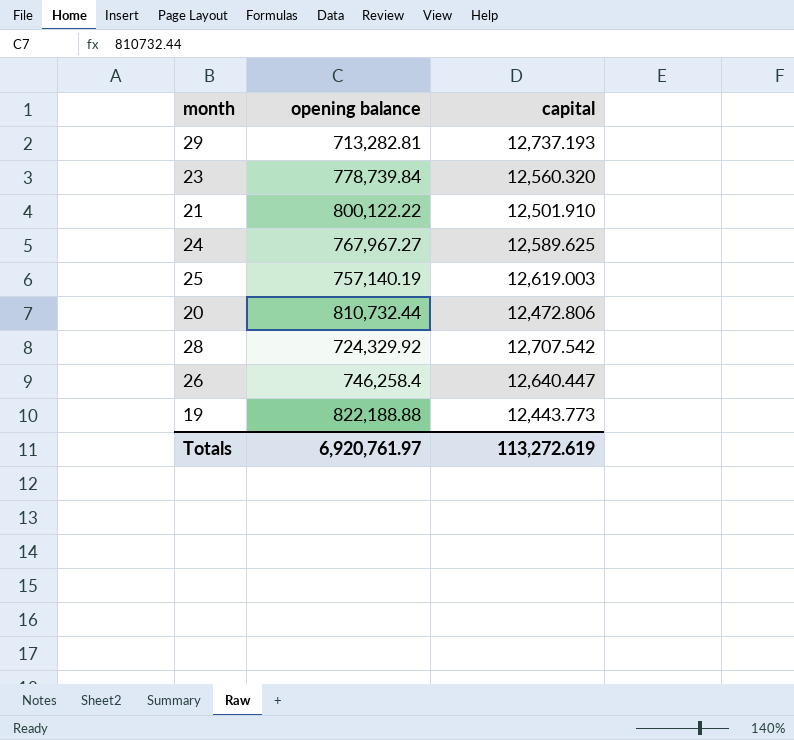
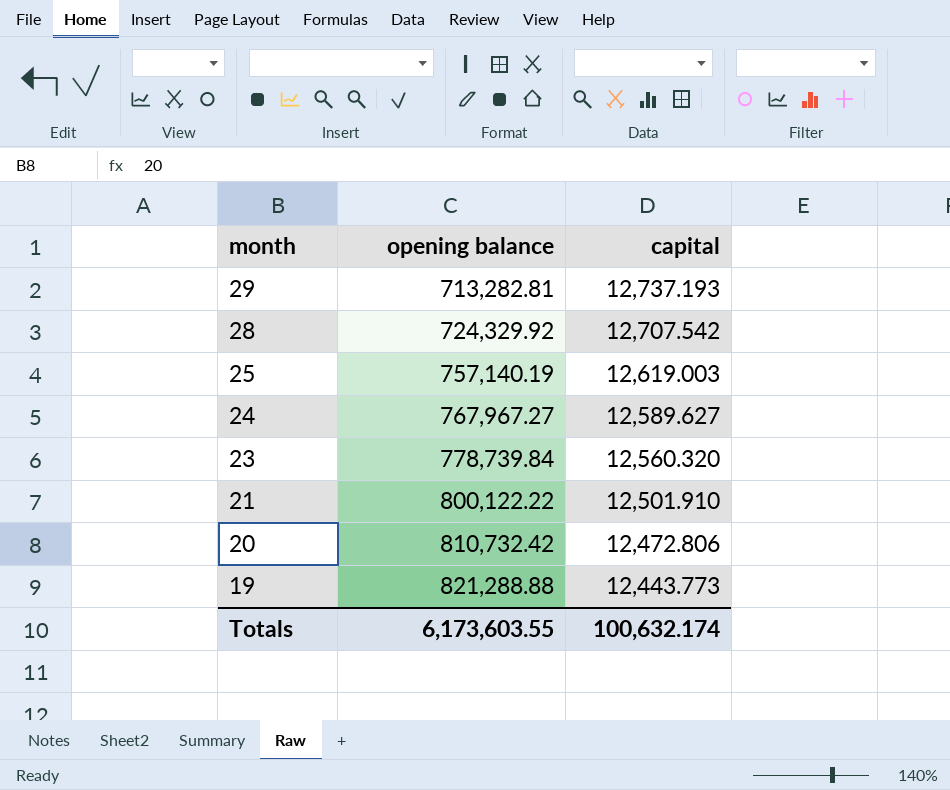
row order: none -> month descending
row 26: 746,258.4 | 12,640.447 -> none
24 | capital: 12,589.625 -> 12,589.627
20 | opening balance: 810,732.44 -> 810,732.42
19 | opening balance: 822,188.88 -> 821,288.88
Totals | opening balance: 6,920,761.97 -> 6,173,603.55
Totals | capital: 113,272.619 -> 100,632.174

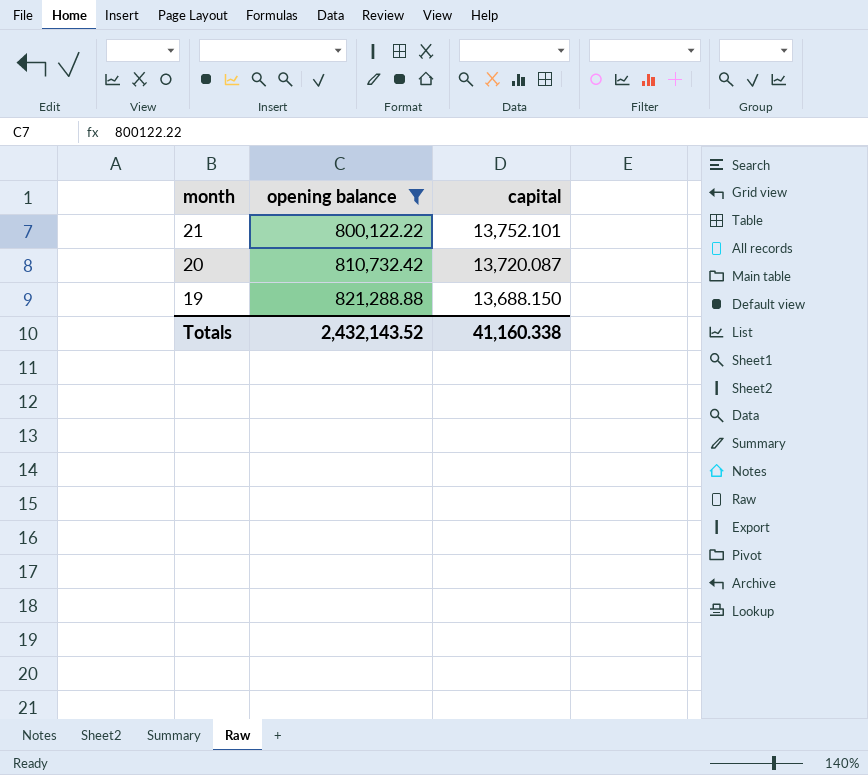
filter: none -> opening balance >= 800,122.22
21 | capital: 12,501.910 -> 13,752.101
20 | capital: 12,472.806 -> 13,720.087
19 | capital: 12,443.773 -> 13,688.150
Totals | opening balance: 6,173,603.55 -> 2,432,143.52
Totals | capital: 100,632.174 -> 41,160.338

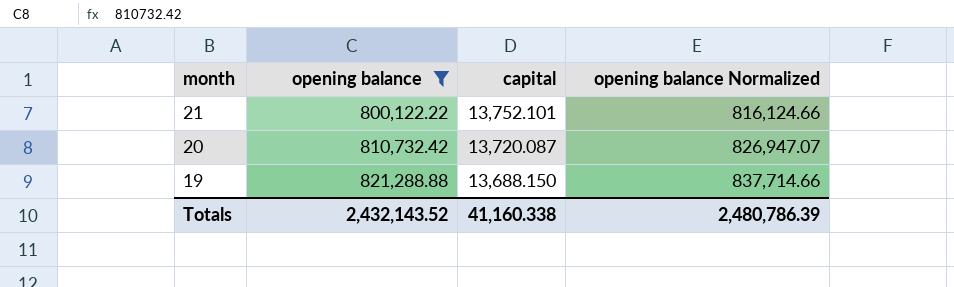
column opening balance Normalized | formula: none -> [opening balance] * 1.02

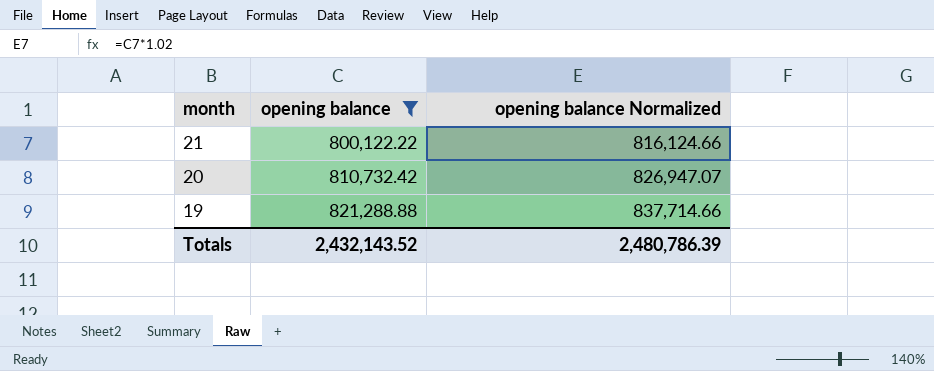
column capital | position: 3 -> none

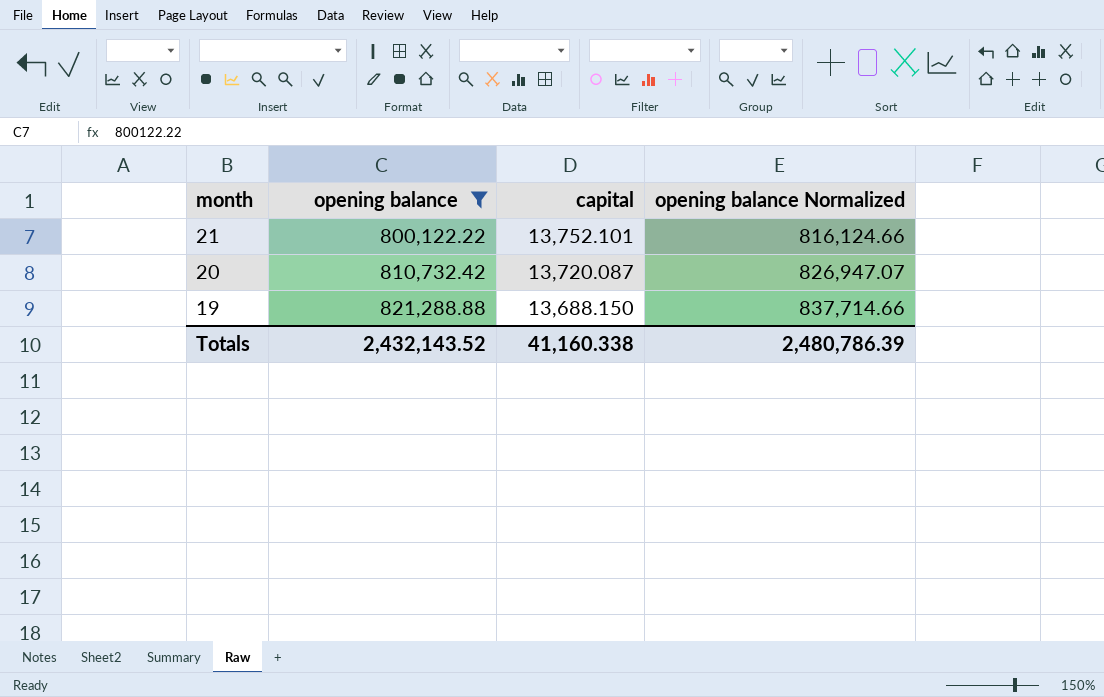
column capital | position: none -> 3

